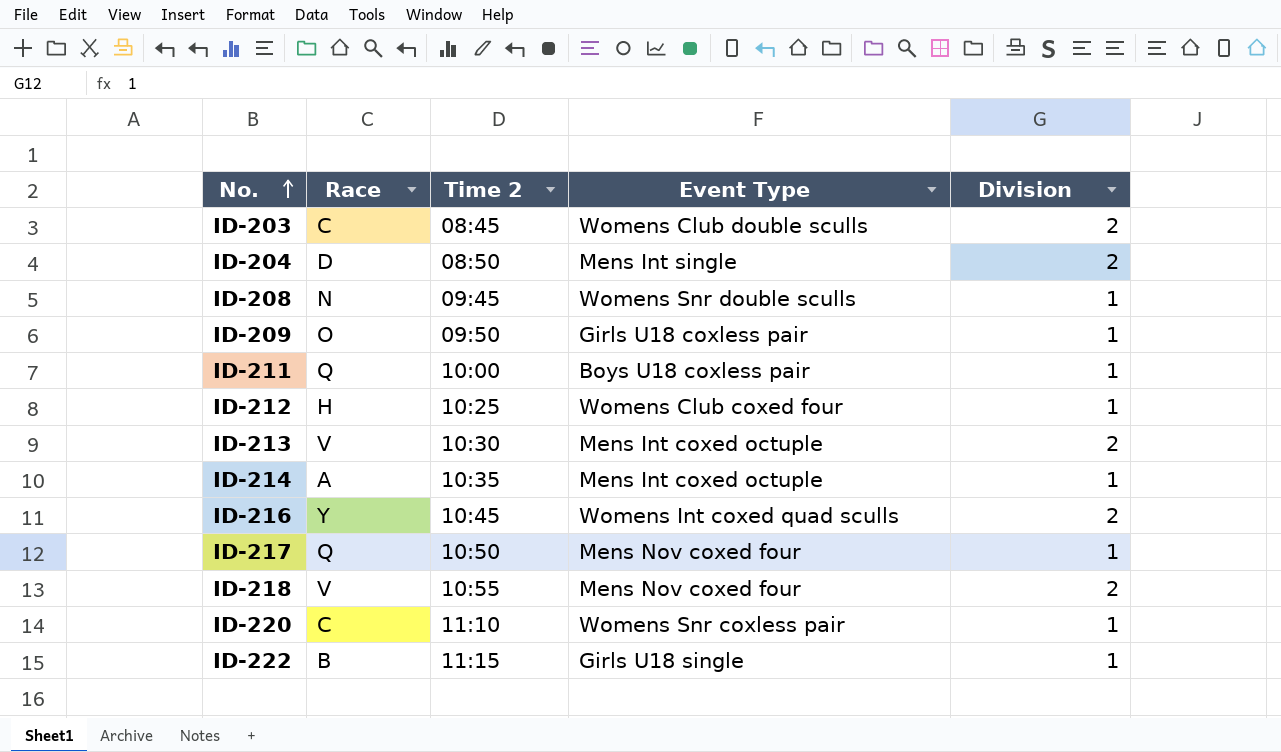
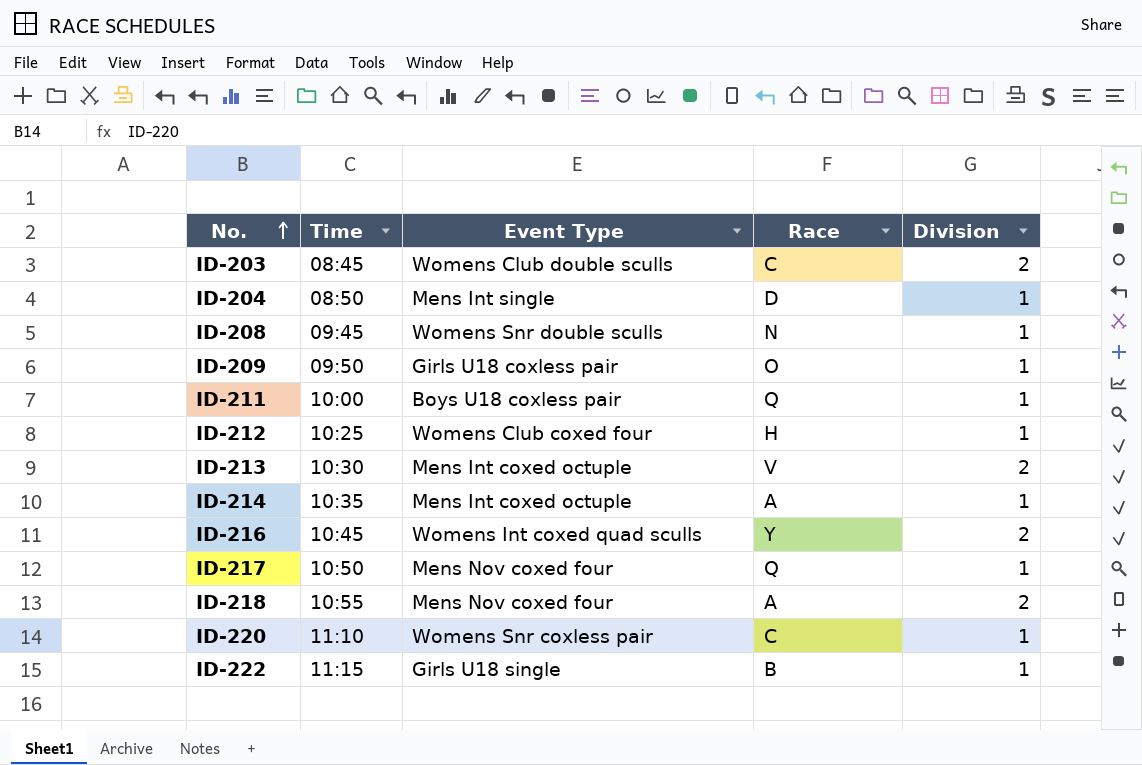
column name: Time 2 -> Time
column Race | position: 2 -> 4
ID-204 | Division: 2 -> 1
ID-218 | Race: V -> A

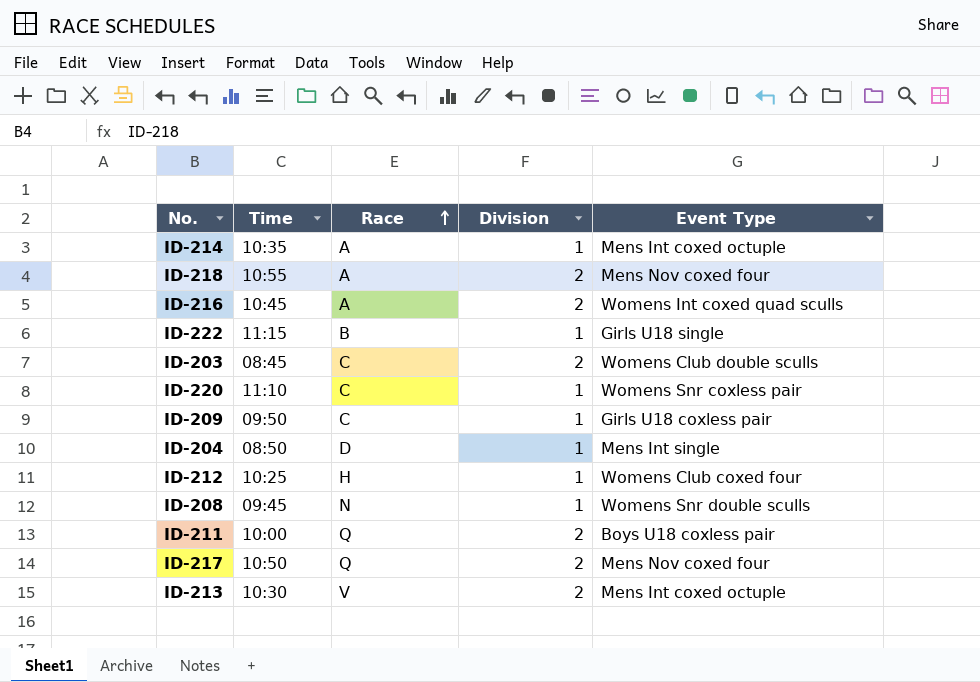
row order: No. ascending -> Race ascending
column Event Type | position: 3 -> 5
ID-216 | Race: Y -> A
ID-209 | Race: O -> C
ID-211 | Division: 1 -> 2
ID-217 | Division: 1 -> 2

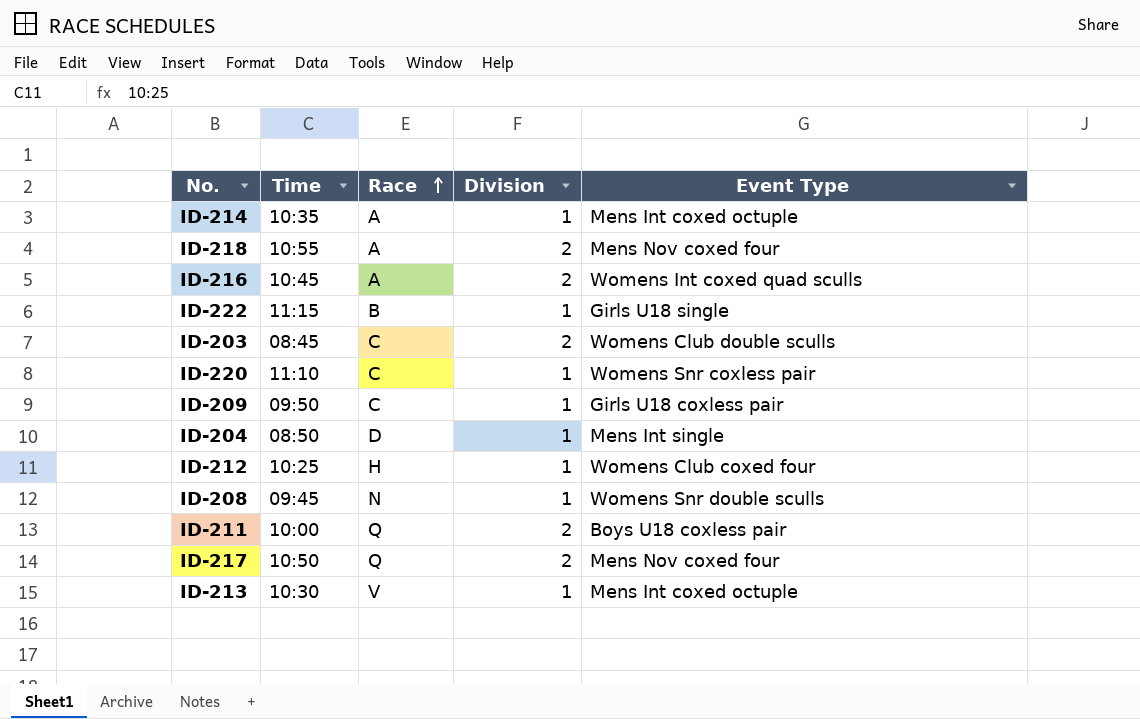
ID-213 | Division: 2 -> 1

